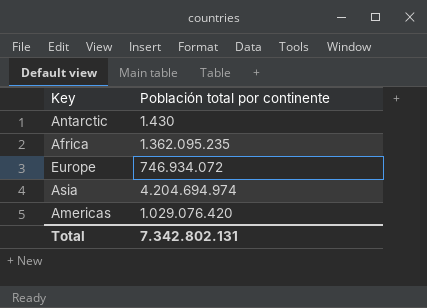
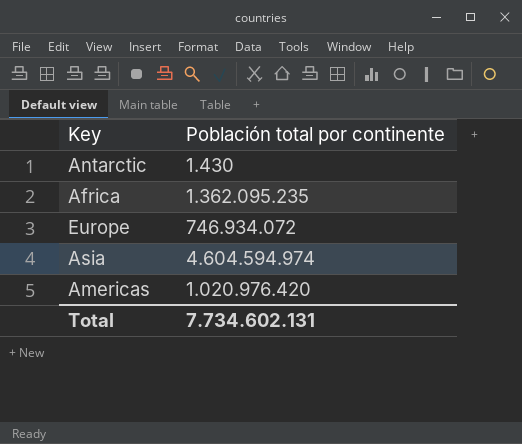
Asia | Población total por continente: 4.204.694.974 -> 4.604.594.974
Americas | Población total por continente: 1.029.076.420 -> 1.020.976.420
Total | Población total por continente: 7.342.802.131 -> 7.734.602.131

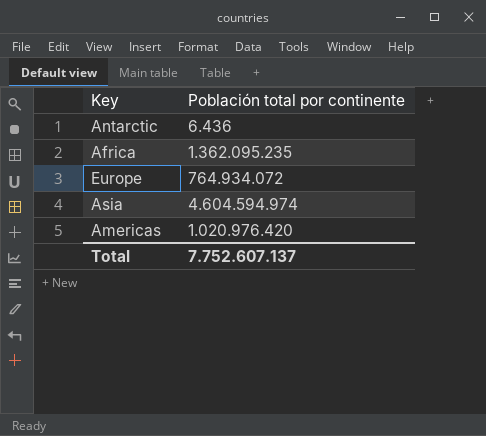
Antarctic | Población total por continente: 1.430 -> 6.436
Europe | Población total por continente: 746.934.072 -> 764.934.072
Total | Población total por continente: 7.734.602.131 -> 7.752.607.137

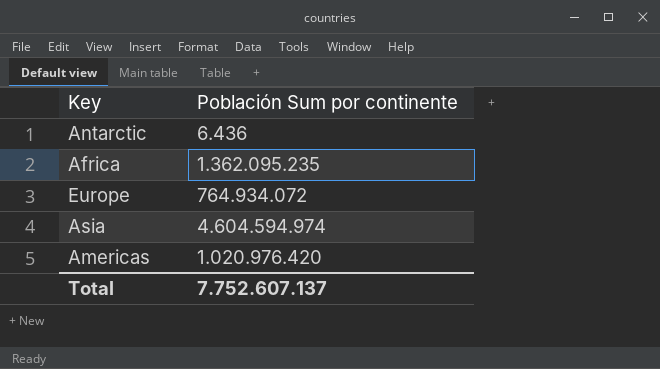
column name: Población total por continente -> Población Sum por continente

